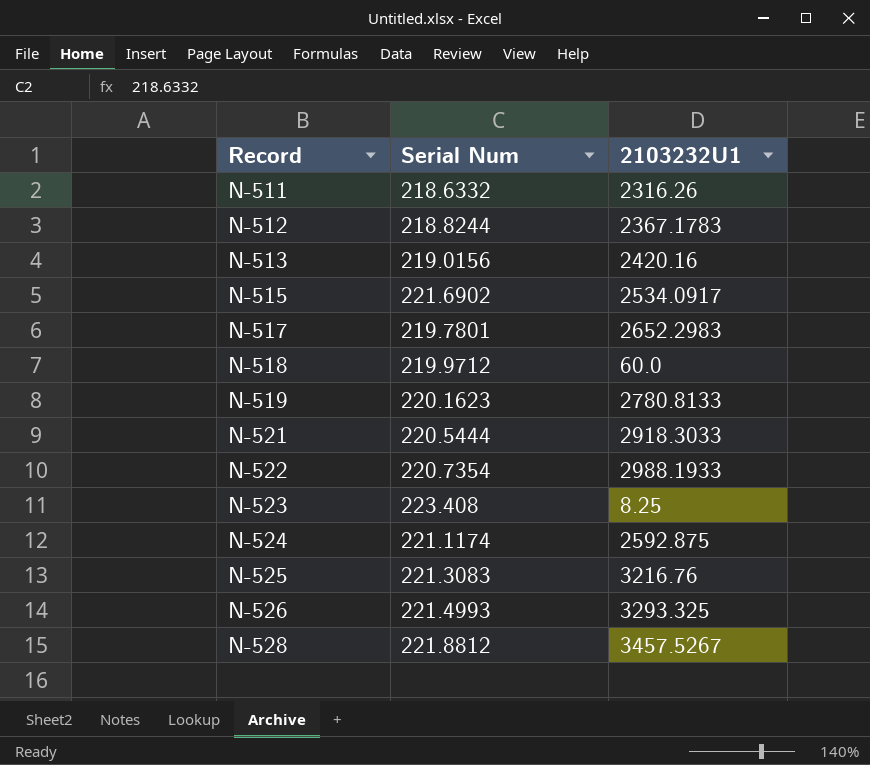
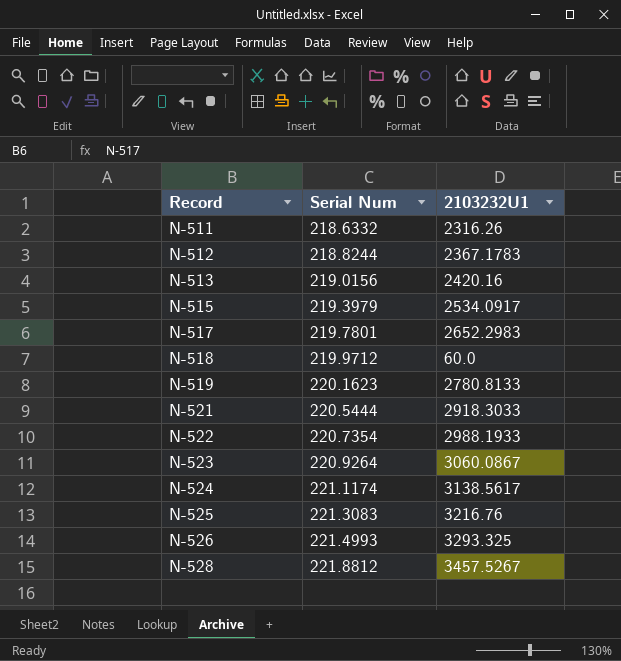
N-515 | Serial Num: 221.6902 -> 219.3979
N-523 | Serial Num: 223.408 -> 220.9264
N-523 | 2103232U1: 8.25 -> 3060.0867
N-524 | 2103232U1: 2592.875 -> 3138.5617

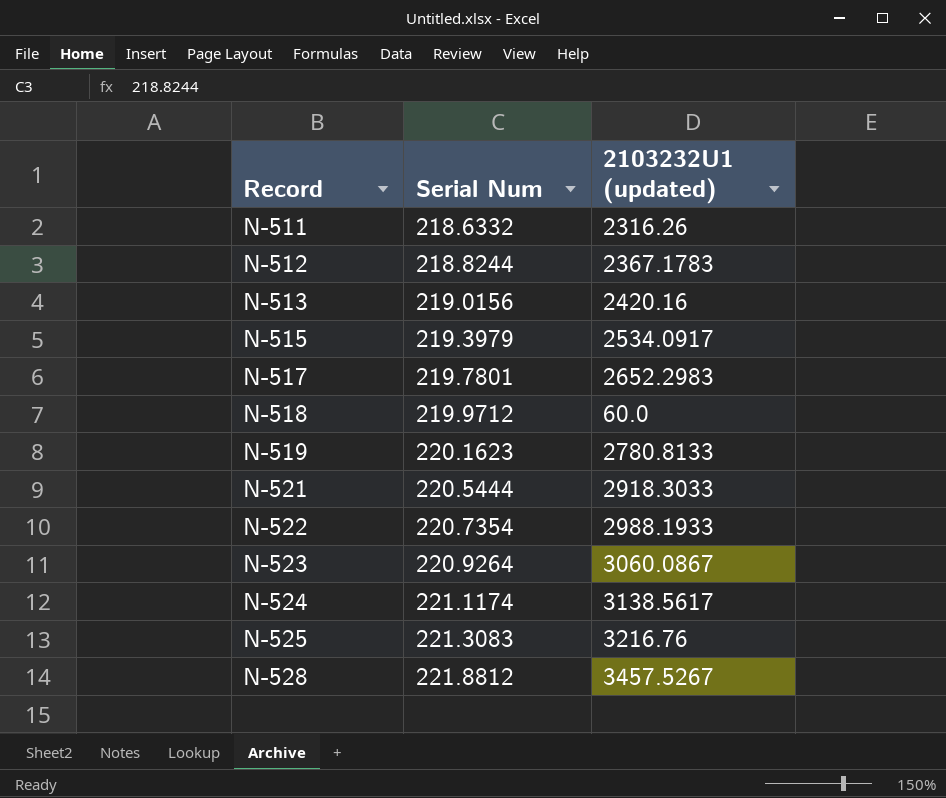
column name: 2103232U1 -> 2103232U1 (updated)
row N-526: 221.4993 | 3293.325 -> none

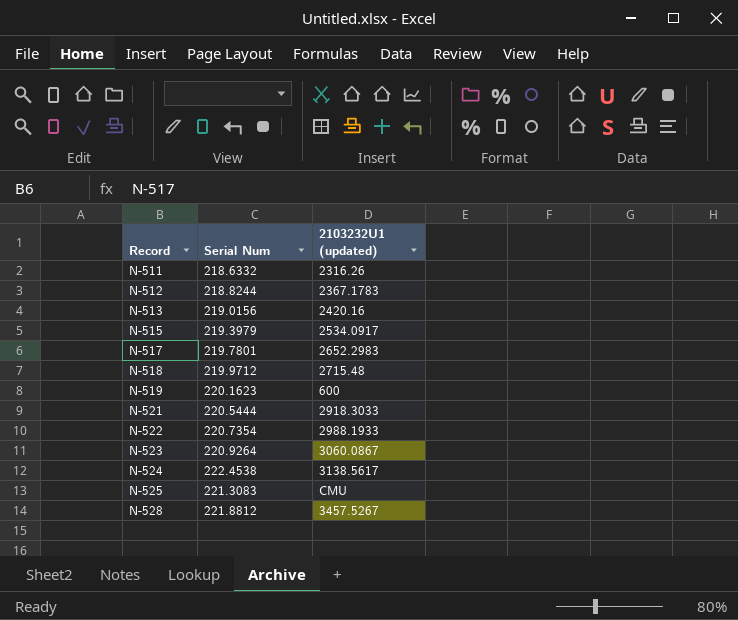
N-518 | 2103232U1 (updated): 60.0 -> 2715.48
N-519 | 2103232U1 (updated): 2780.8133 -> 600
N-524 | Serial Num: 221.1174 -> 222.4538
N-525 | 2103232U1 (updated): 3216.76 -> CMU

